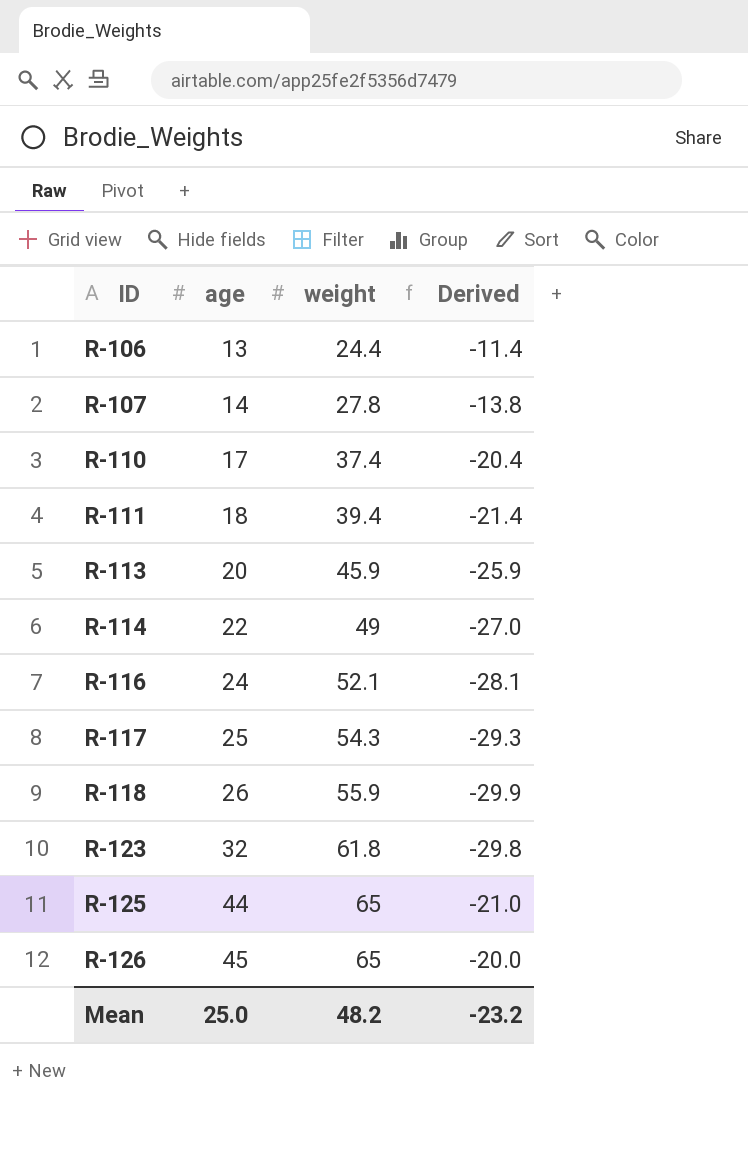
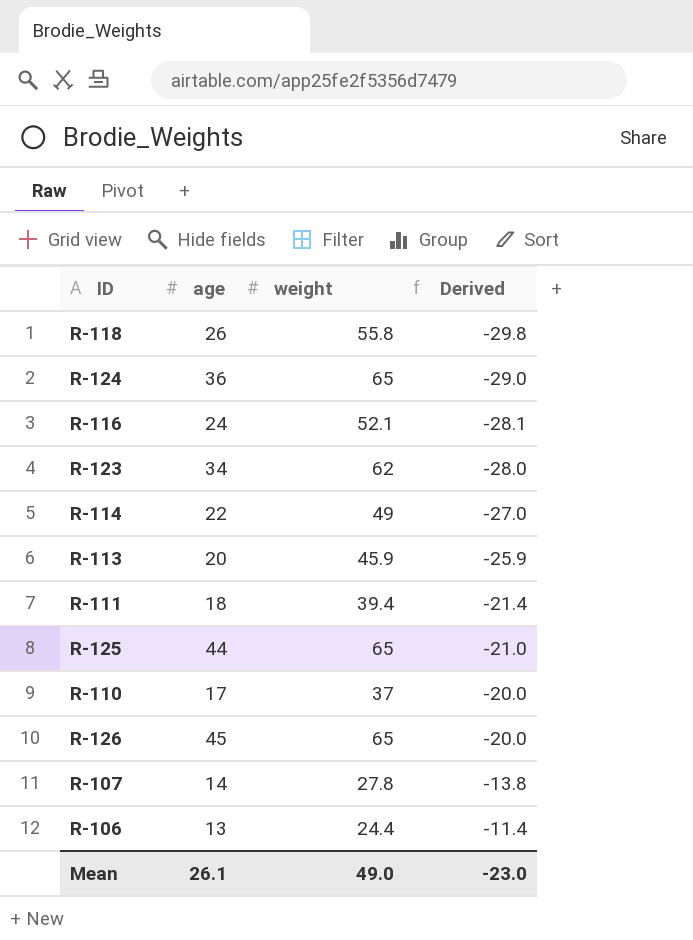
row order: ID ascending -> Derived ascending
row R-117: 25 | 54.3 | -29.3 -> none
R-118 | weight: 55.9 -> 55.8
R-118 | Derived: -29.9 -> -29.8
row R-124: none -> 36 | 65 | -29.0
R-123 | age: 32 -> 34
R-123 | weight: 61.8 -> 62
R-123 | Derived: -29.8 -> -28.0
R-110 | weight: 37.4 -> 37
R-110 | Derived: -20.4 -> -20.0
Mean | age: 25.0 -> 26.1
Mean | weight: 48.2 -> 49.0
Mean | Derived: -23.2 -> -23.0

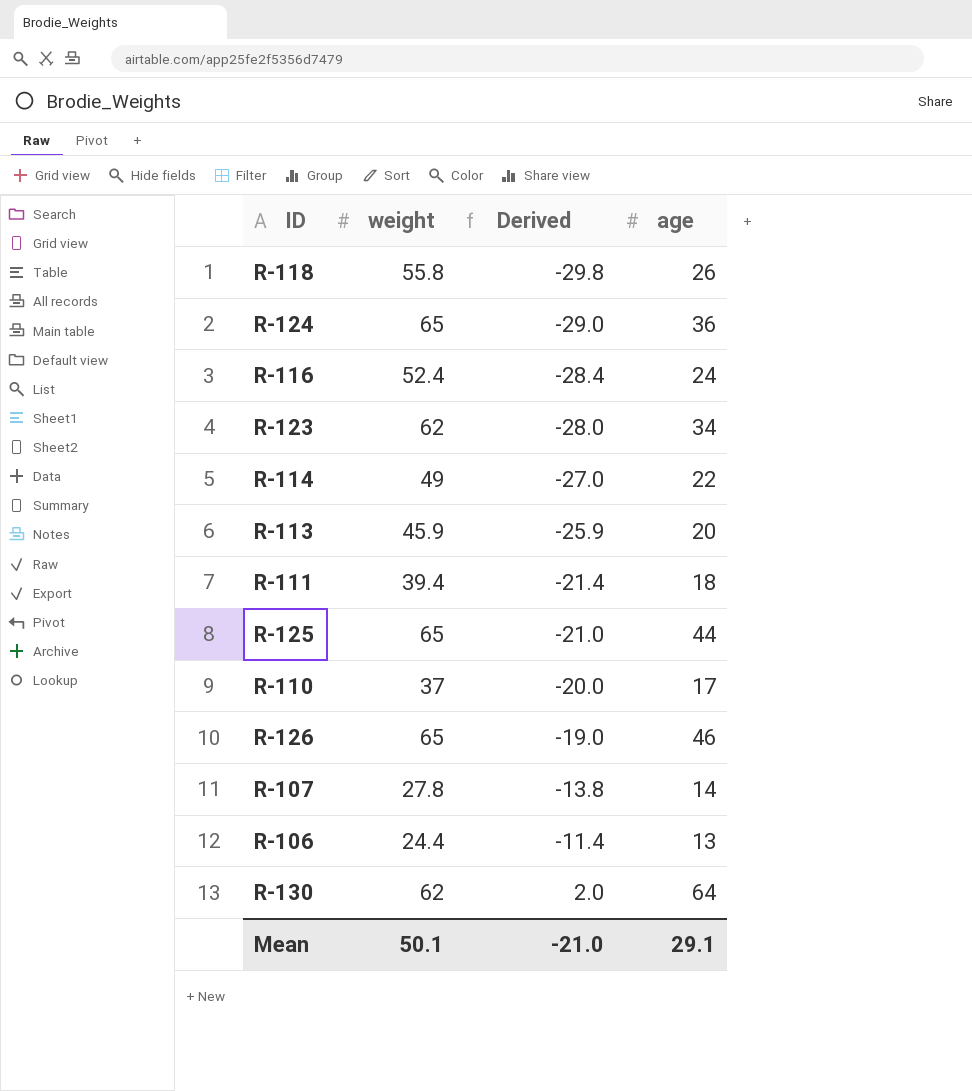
column age | position: 2 -> 4
R-116 | weight: 52.1 -> 52.4
R-116 | Derived: -28.1 -> -28.4
R-126 | Derived: -20.0 -> -19.0
R-126 | age: 45 -> 46
row R-130: none -> 62 | 2.0 | 64
Mean | weight: 49.0 -> 50.1
Mean | Derived: -23.0 -> -21.0
Mean | age: 26.1 -> 29.1

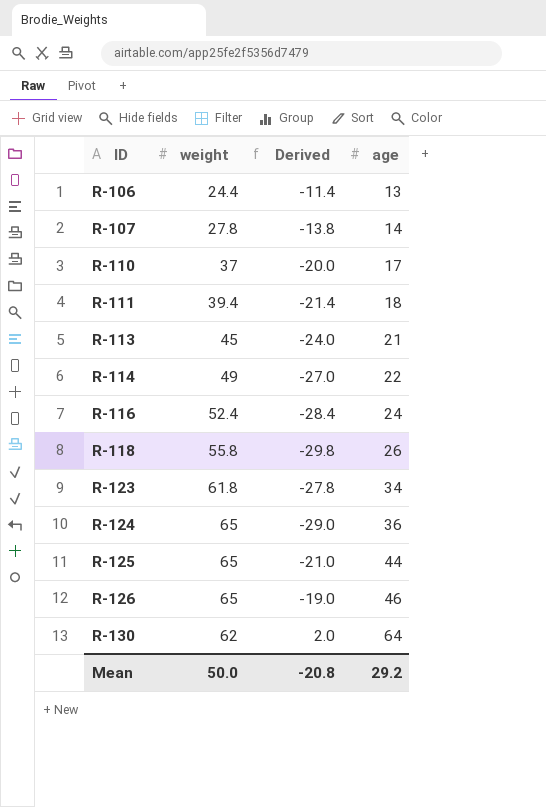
row order: Derived ascending -> ID ascending
R-113 | weight: 45.9 -> 45
R-113 | Derived: -25.9 -> -24.0
R-113 | age: 20 -> 21
R-123 | weight: 62 -> 61.8
R-123 | Derived: -28.0 -> -27.8
Mean | weight: 50.1 -> 50.0
Mean | Derived: -21.0 -> -20.8
Mean | age: 29.1 -> 29.2

